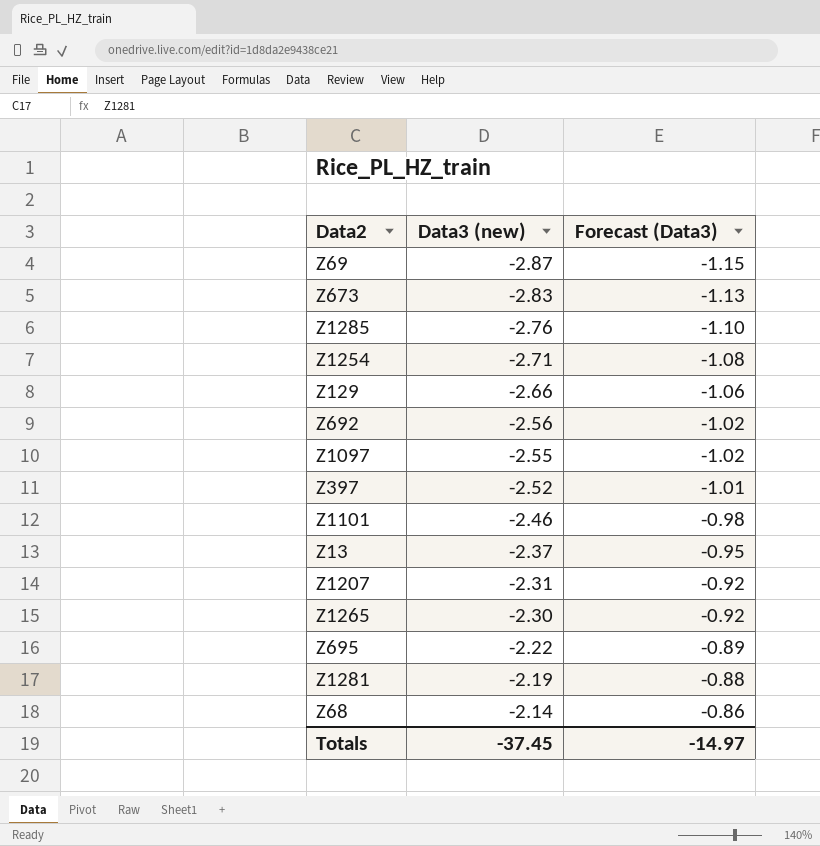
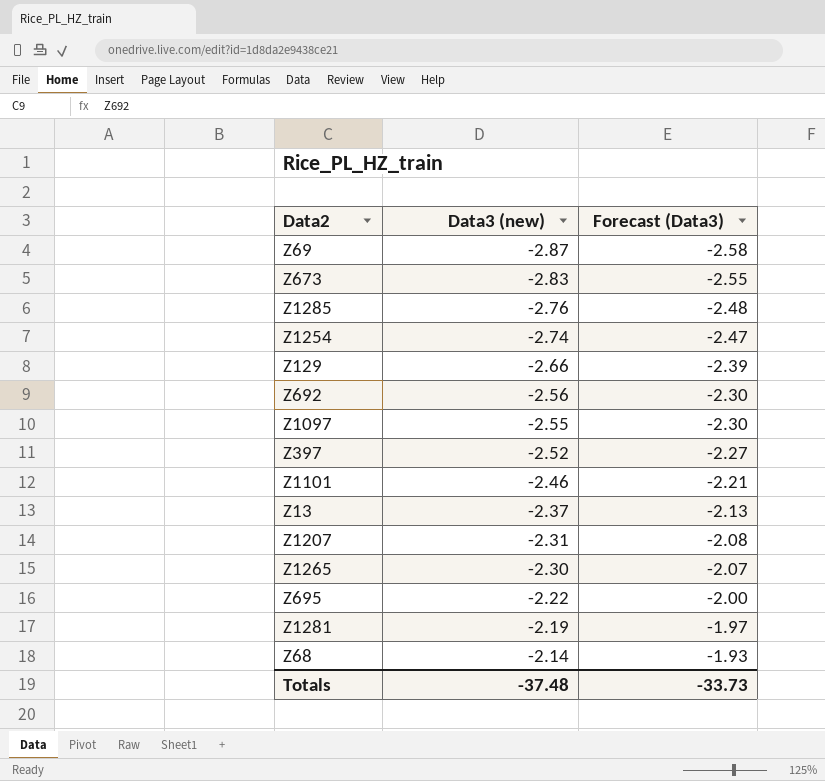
column Forecast (Data3) | formula: [Data3 (new)] * 0.4 -> [Data3 (new)] * 0.9
Z1254 | Data3 (new): -2.71 -> -2.74
Totals | Data3 (new): -37.45 -> -37.48
Totals | Forecast (Data3): -14.97 -> -33.73

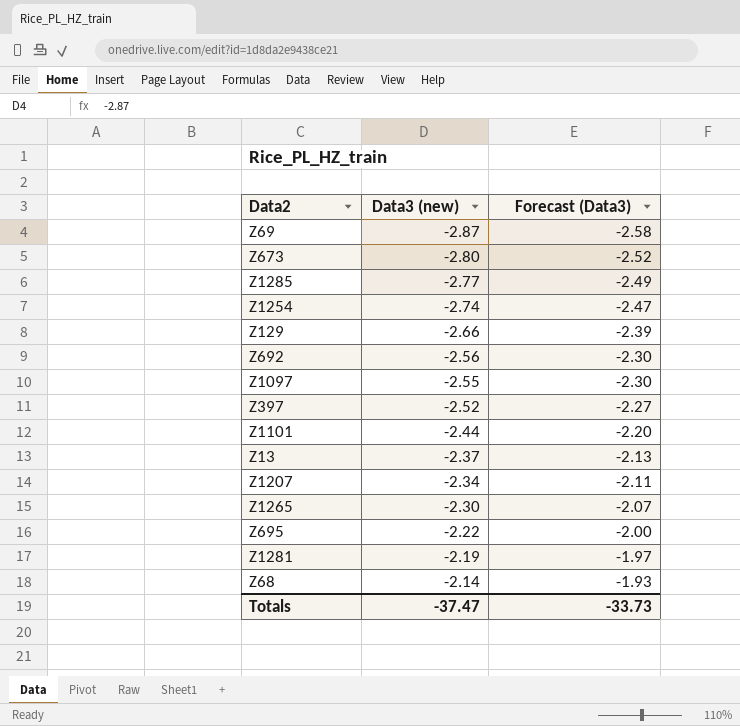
Z673 | Data3 (new): -2.83 -> -2.80
Z673 | Forecast (Data3): -2.55 -> -2.52
Z1285 | Data3 (new): -2.76 -> -2.77
Z1285 | Forecast (Data3): -2.48 -> -2.49
Z1101 | Data3 (new): -2.46 -> -2.44
Z1101 | Forecast (Data3): -2.21 -> -2.20
Z1207 | Data3 (new): -2.31 -> -2.34
Z1207 | Forecast (Data3): -2.08 -> -2.11
Totals | Data3 (new): -37.48 -> -37.47

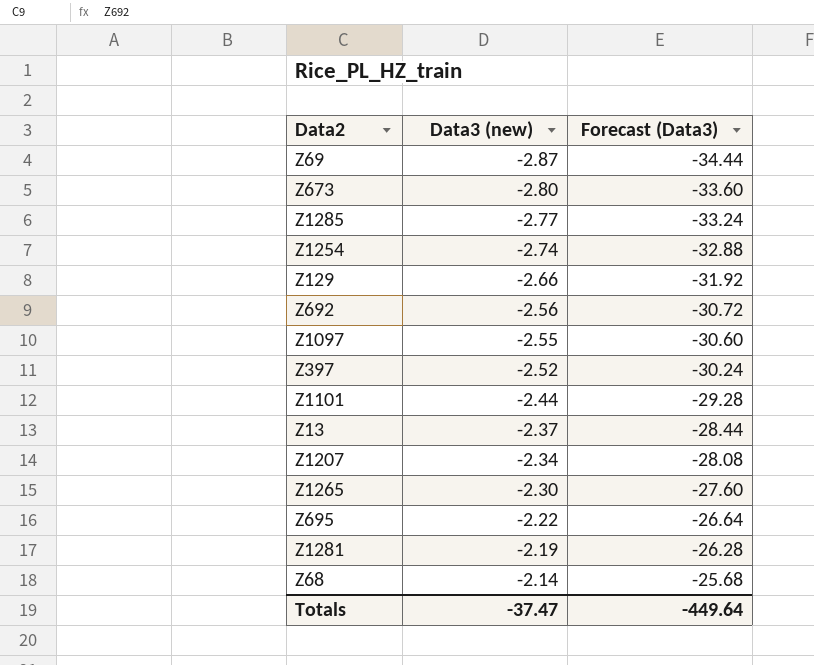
column Forecast (Data3) | formula: [Data3 (new)] * 0.9 -> [Data3 (new)] * 12
Totals | Forecast (Data3): -33.73 -> -449.64

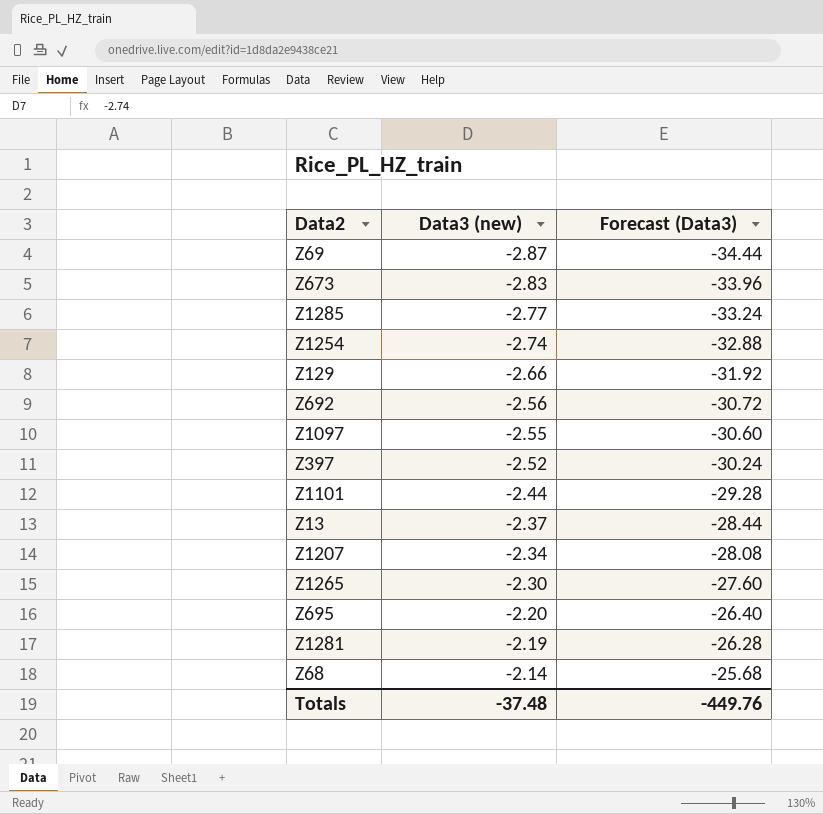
Z673 | Data3 (new): -2.80 -> -2.83
Z673 | Forecast (Data3): -33.60 -> -33.96
Z695 | Data3 (new): -2.22 -> -2.20
Z695 | Forecast (Data3): -26.64 -> -26.40
Totals | Data3 (new): -37.47 -> -37.48
Totals | Forecast (Data3): -449.64 -> -449.76

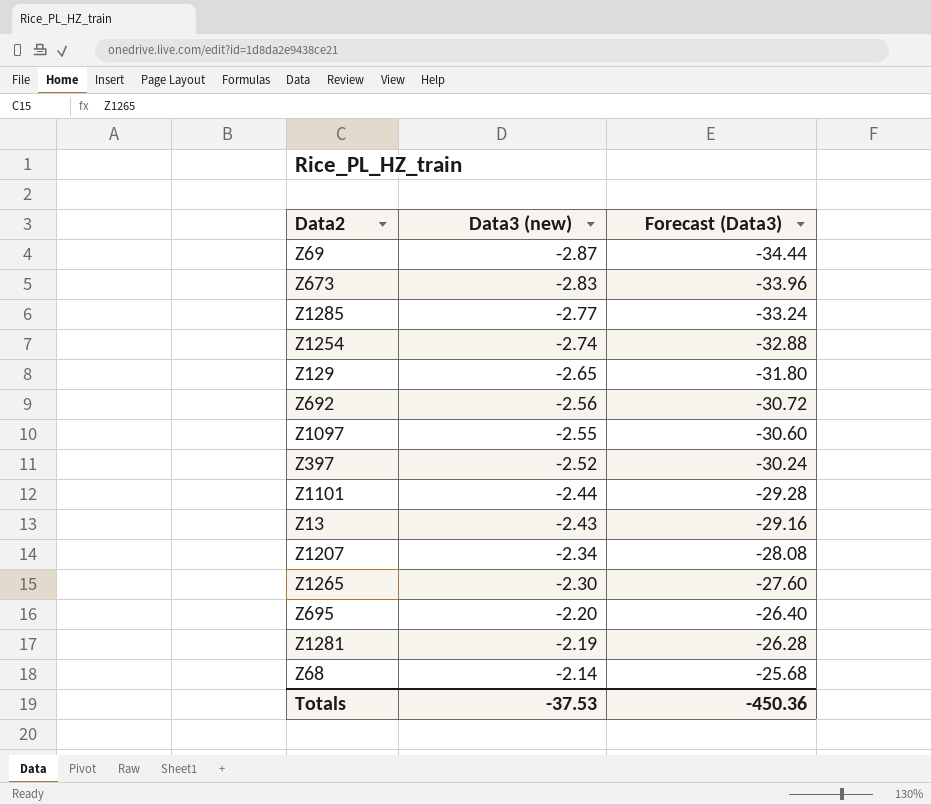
Z129 | Data3 (new): -2.66 -> -2.65
Z129 | Forecast (Data3): -31.92 -> -31.80
Z13 | Data3 (new): -2.37 -> -2.43
Z13 | Forecast (Data3): -28.44 -> -29.16
Totals | Data3 (new): -37.48 -> -37.53
Totals | Forecast (Data3): -449.76 -> -450.36

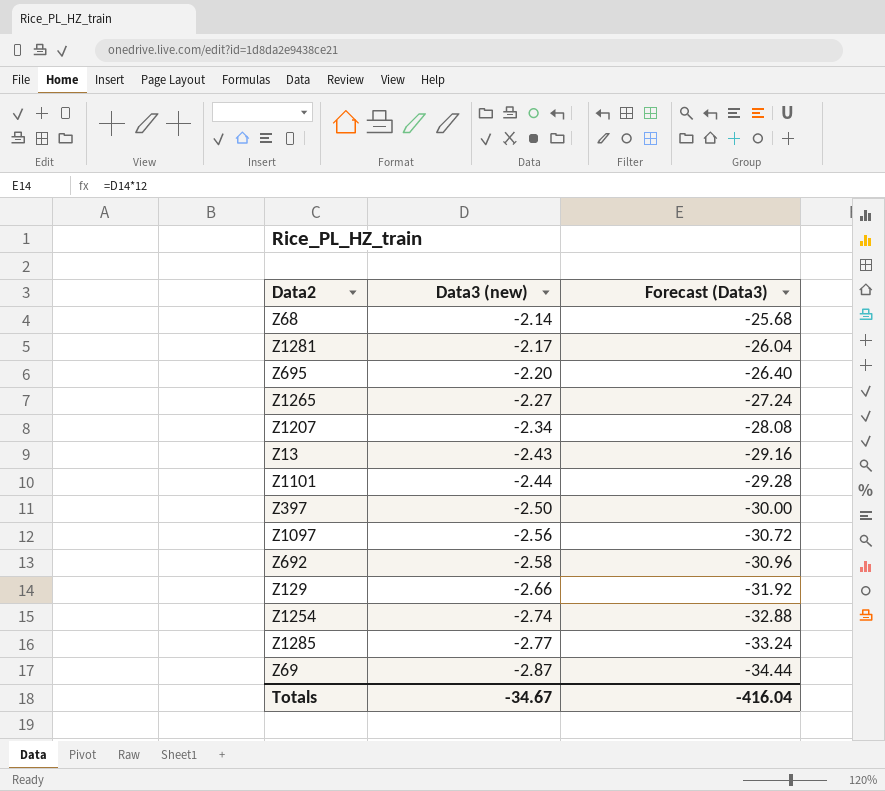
row order: Data3 (new) ascending -> Data3 (new) descending
row Z673: -2.83 | -33.96 -> none
Z1281 | Data3 (new): -2.19 -> -2.17
Z1281 | Forecast (Data3): -26.28 -> -26.04
Z1265 | Data3 (new): -2.30 -> -2.27
Z1265 | Forecast (Data3): -27.60 -> -27.24
Z397 | Data3 (new): -2.52 -> -2.50
Z397 | Forecast (Data3): -30.24 -> -30.00
Z1097 | Data3 (new): -2.55 -> -2.56
Z1097 | Forecast (Data3): -30.60 -> -30.72
Z692 | Data3 (new): -2.56 -> -2.58
Z692 | Forecast (Data3): -30.72 -> -30.96
Z129 | Data3 (new): -2.65 -> -2.66
Z129 | Forecast (Data3): -31.80 -> -31.92
Totals | Data3 (new): -37.53 -> -34.67
Totals | Forecast (Data3): -450.36 -> -416.04

